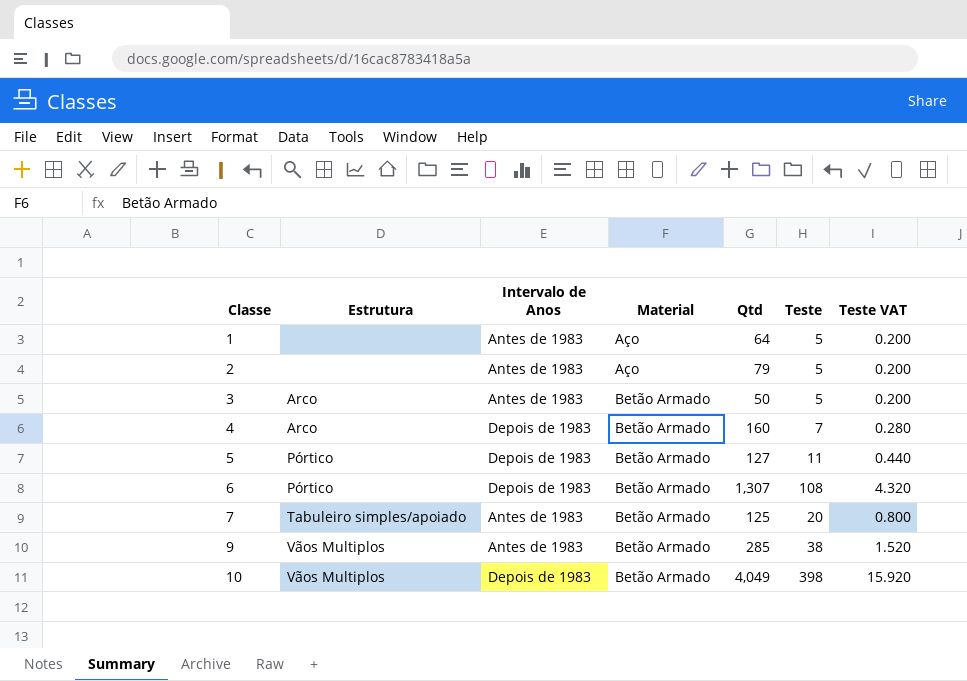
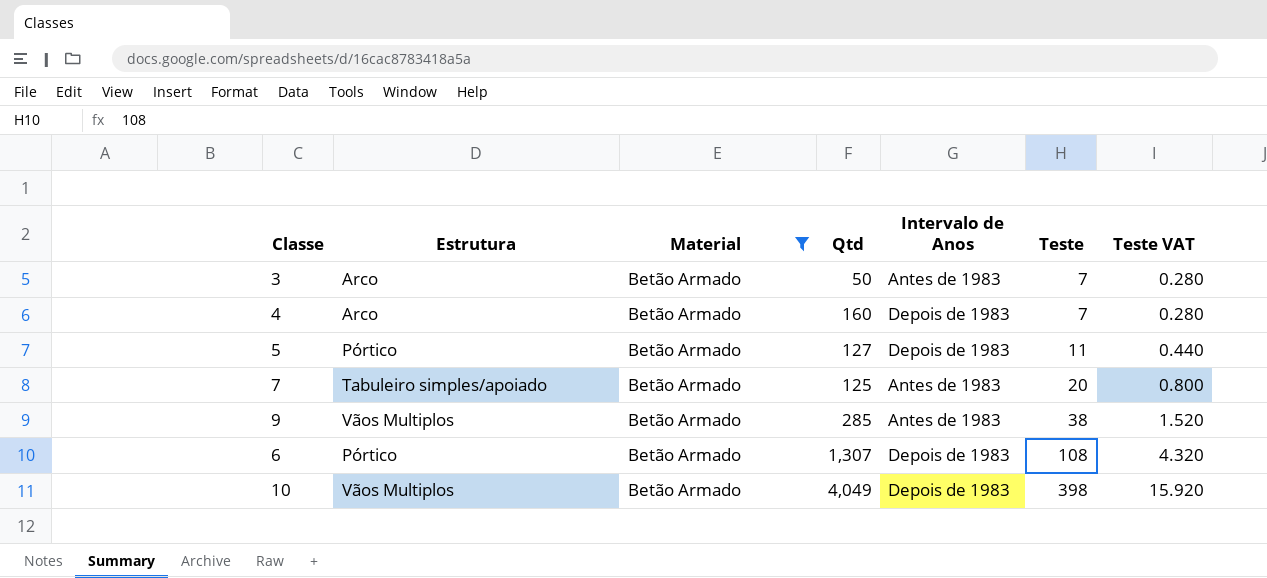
filter: none -> Material = Betão Armado
row order: Classe ascending -> Teste ascending
column Intervalo de Anos | position: 3 -> 5
3 | Teste: 5 -> 7
3 | Teste VAT: 0.200 -> 0.280

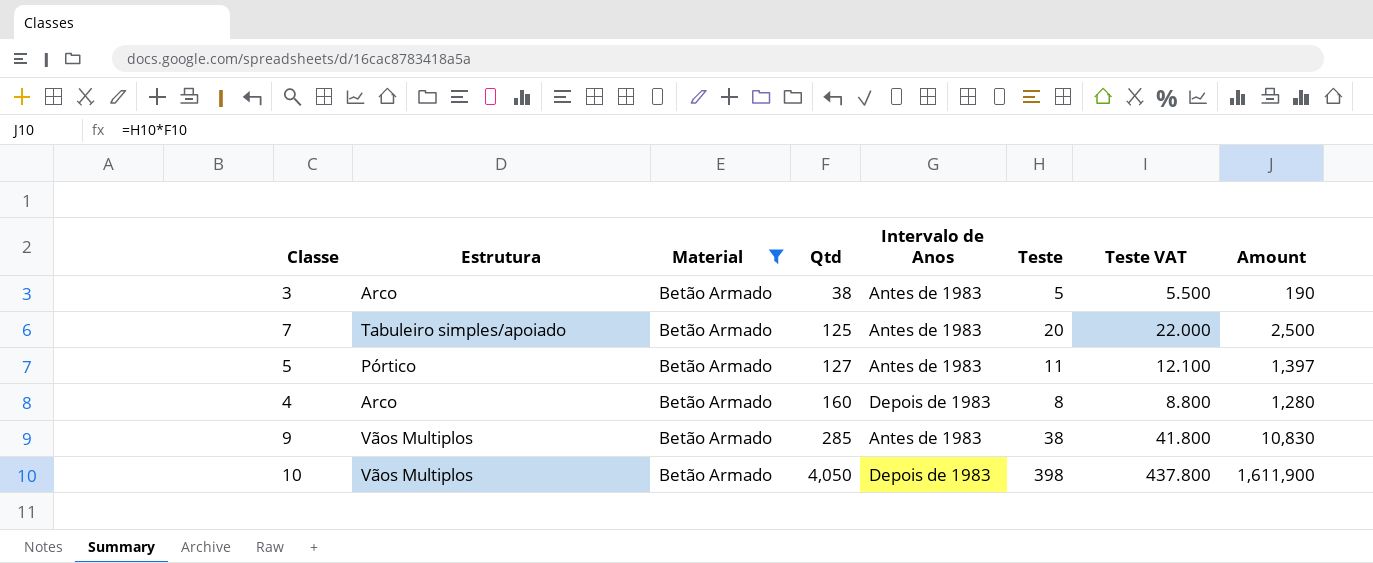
row order: Teste ascending -> Qtd ascending
column Teste VAT | formula: [Teste] * 0.04 -> [Teste] * 1.1
column Amount | formula: none -> [Qtd] * [Teste]
row 6: Pórtico | Betão Armado | 1,307 | Depois de 1983 | 108 | 4.320 -> none
3 | Qtd: 50 -> 38
3 | Teste: 7 -> 5
5 | Intervalo de Anos: Depois de 1983 -> Antes de 1983
4 | Teste: 7 -> 8
10 | Qtd: 4,049 -> 4,050

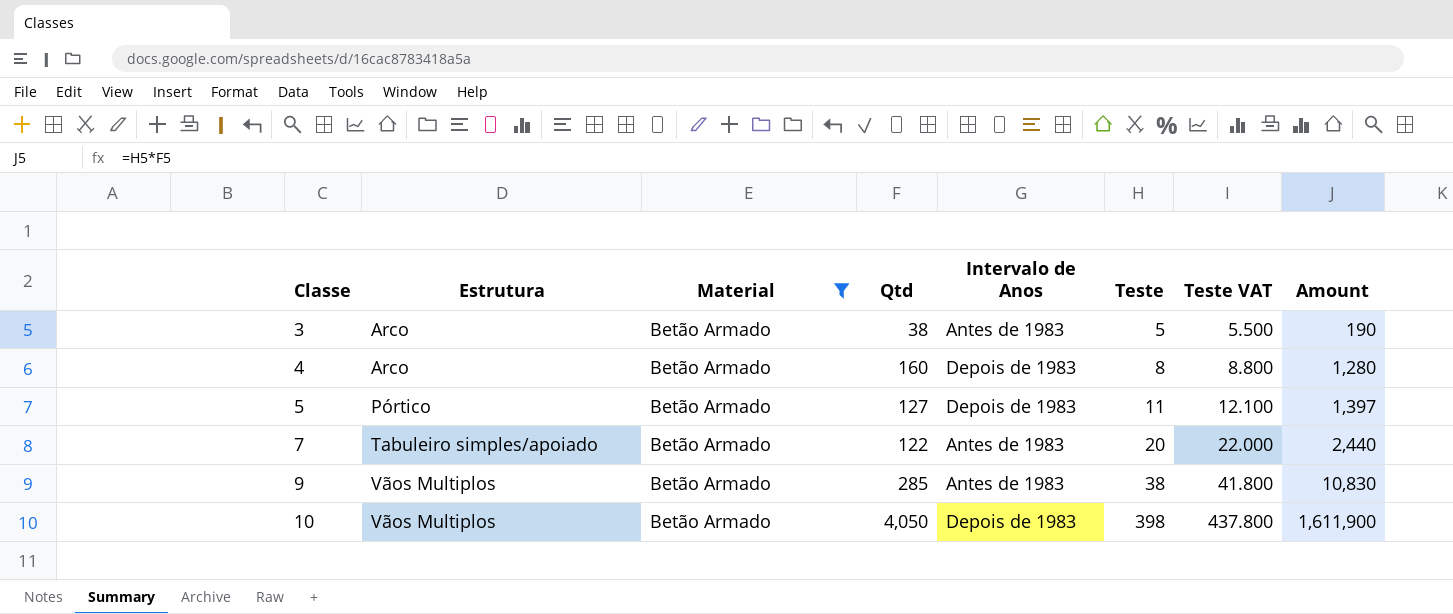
row order: Qtd ascending -> Classe ascending
5 | Intervalo de Anos: Antes de 1983 -> Depois de 1983
7 | Qtd: 125 -> 122
7 | Amount: 2,500 -> 2,440

